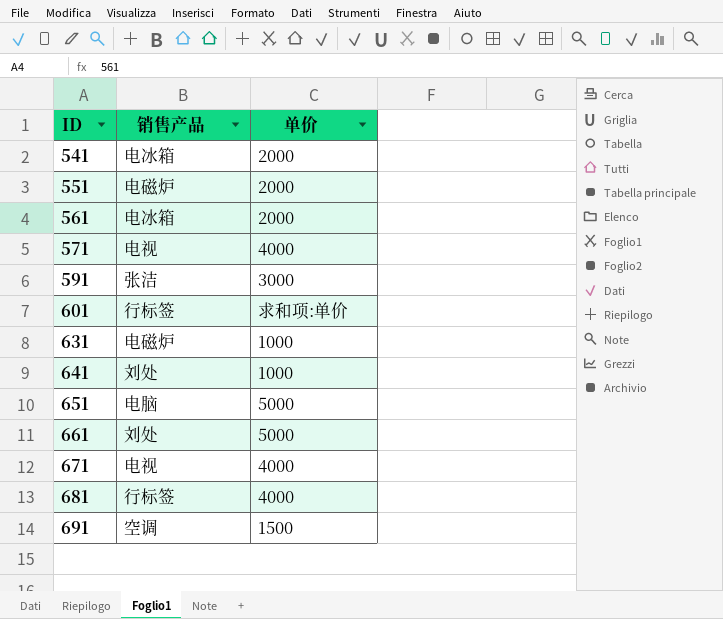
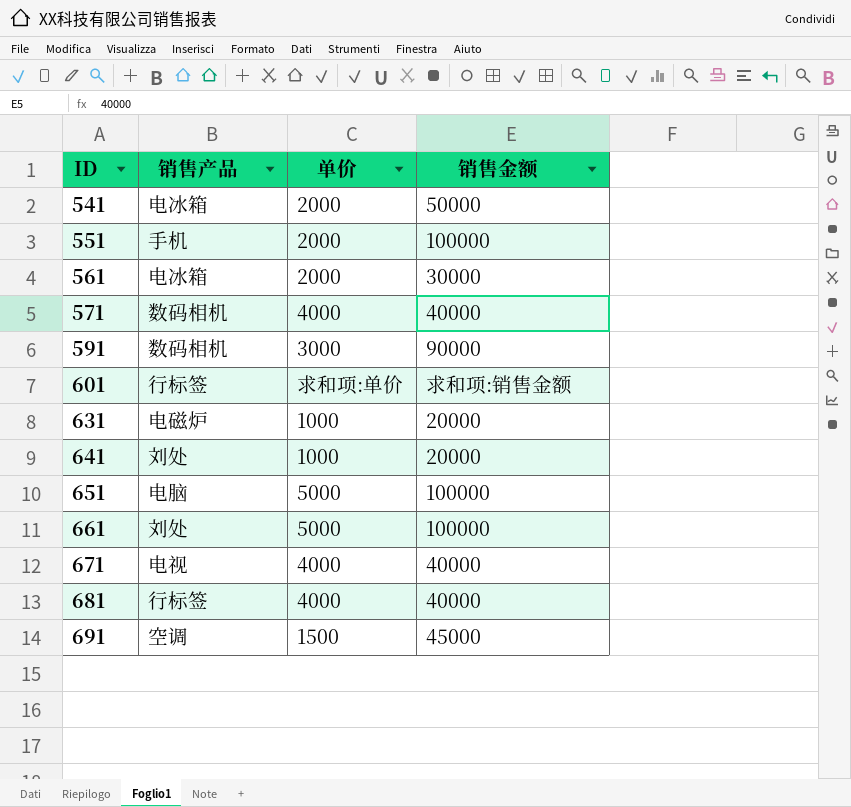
column 销售金额 | position: none -> 4
551 | 销售产品: 电磁炉 -> 手机
571 | 销售产品: 电视 -> 数码相机
591 | 销售产品: 张洁 -> 数码相机

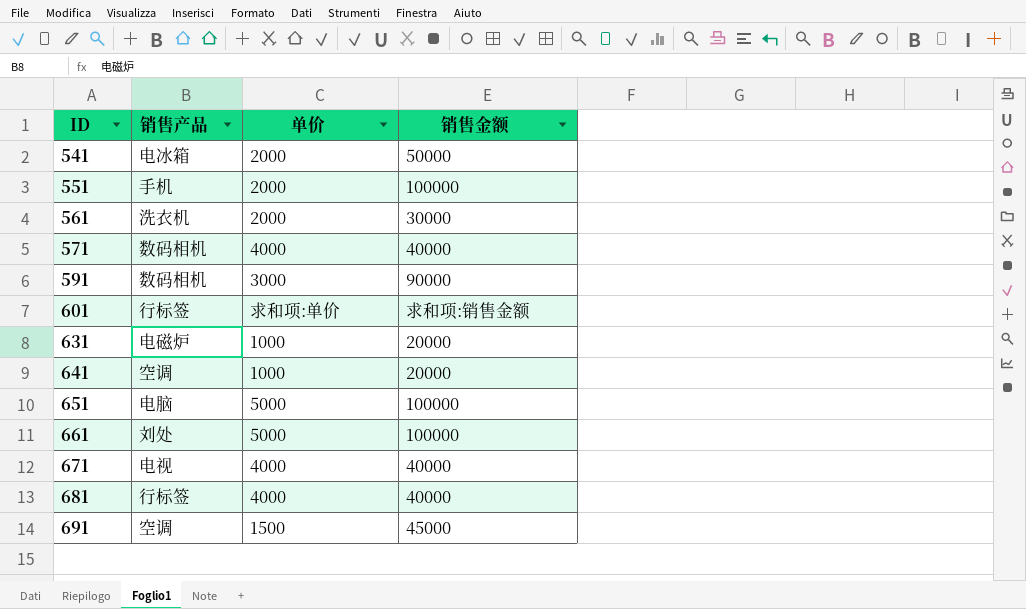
561 | 销售产品: 电冰箱 -> 洗衣机
641 | 销售产品: 刘处 -> 空调

